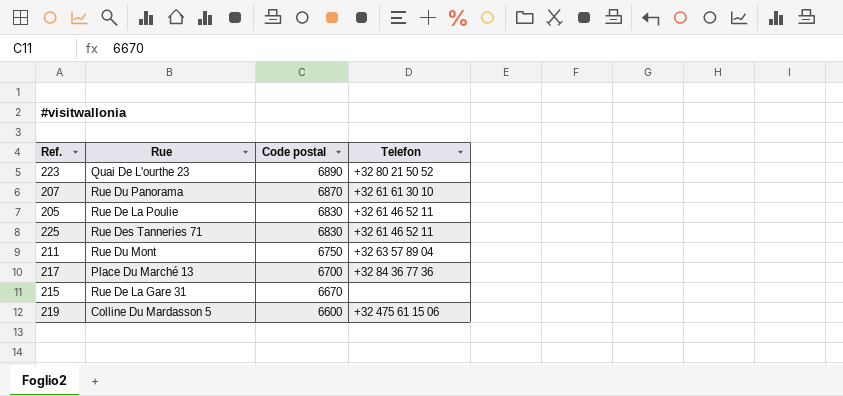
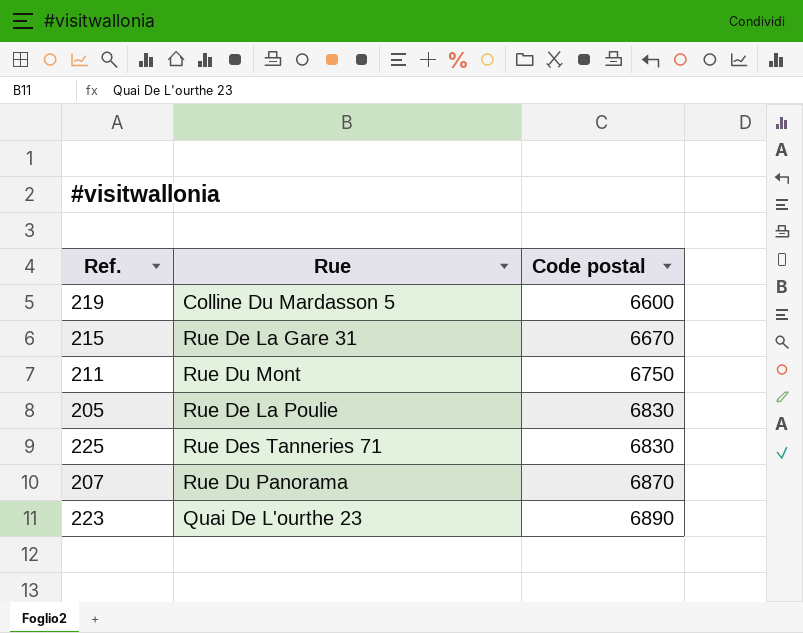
row order: Code postal descending -> Code postal ascending
column Telefon | position: 4 -> none
row 217: Place Du Marché 13 | 6700 | +32 84 36 77 36 -> none

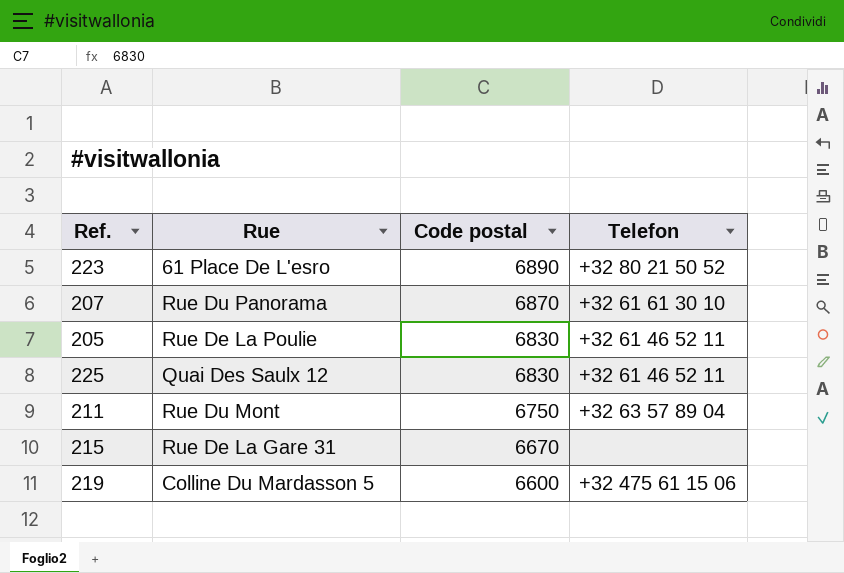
row order: Code postal ascending -> Code postal descending
column Telefon | position: none -> 4
223 | Rue: Quai De L'ourthe 23 -> 61 Place De L'esro
225 | Rue: Rue Des Tanneries 71 -> Quai Des Saulx 12

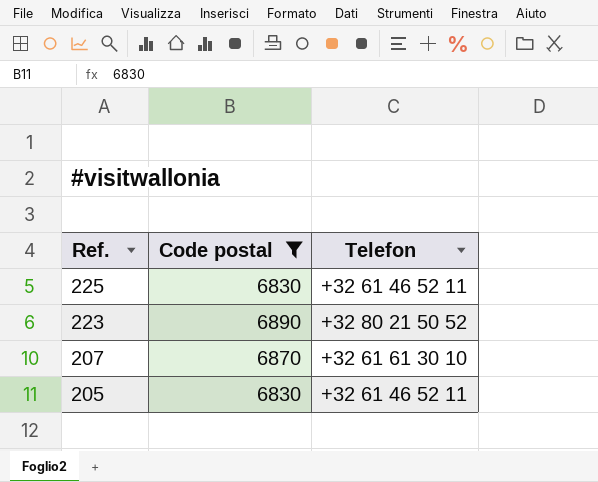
filter: none -> Code postal >= 6830
row order: Code postal descending -> Ref. descending
column Rue | position: 2 -> none

